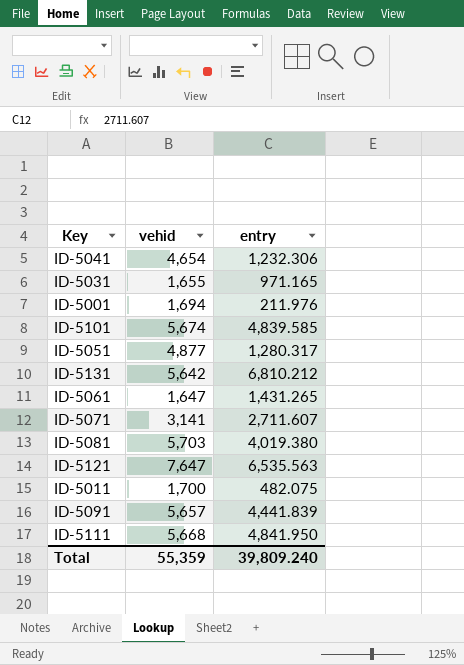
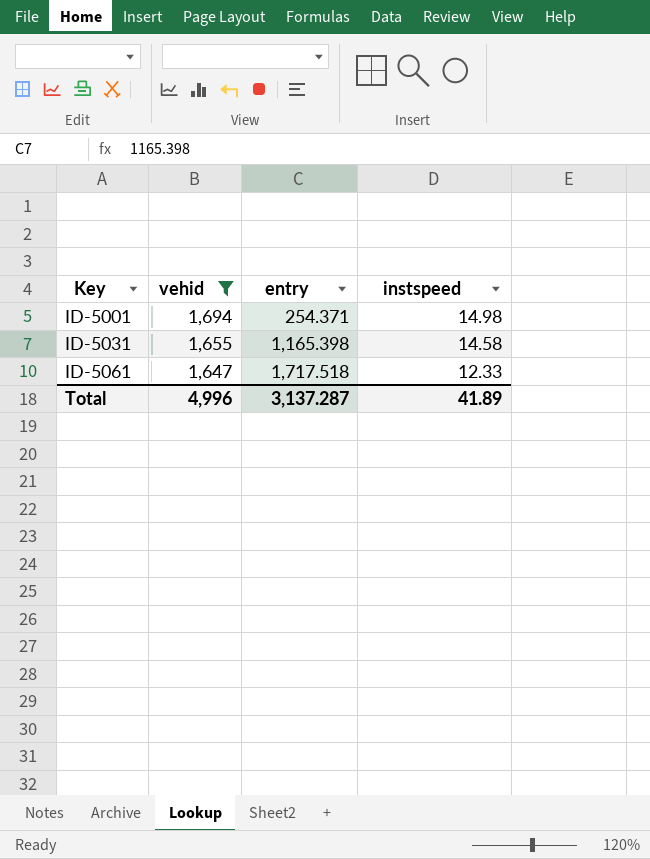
filter: none -> vehid <= 1,694
row order: none -> Key ascending
column instspeed | position: none -> 4
ID-5001 | entry: 211.976 -> 254.371
ID-5031 | entry: 971.165 -> 1,165.398
ID-5061 | entry: 1,431.265 -> 1,717.518
Total | vehid: 55,359 -> 4,996
Total | entry: 39,809.240 -> 3,137.287

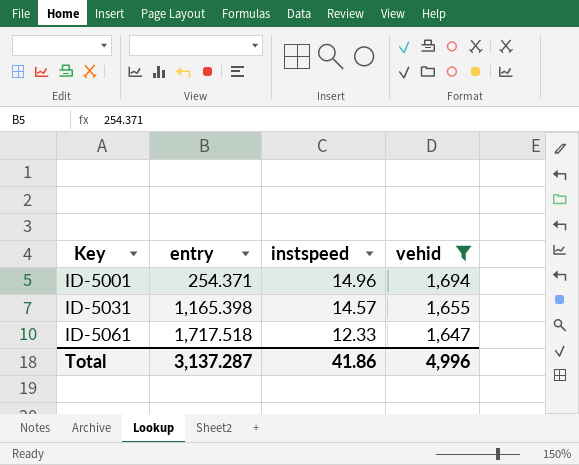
column vehid | position: 2 -> 4
ID-5001 | instspeed: 14.98 -> 14.96
ID-5031 | instspeed: 14.58 -> 14.57
Total | instspeed: 41.89 -> 41.86

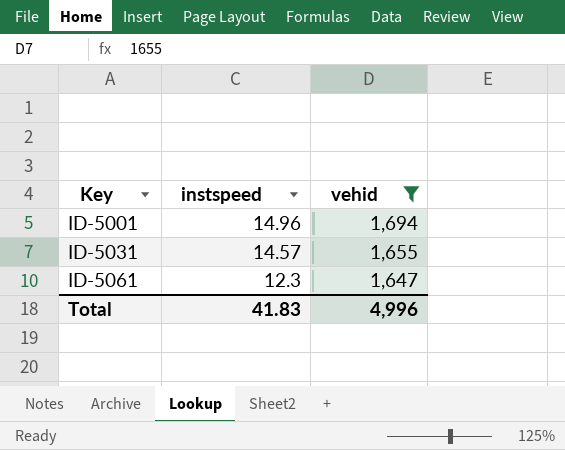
column entry | position: 2 -> none
ID-5061 | instspeed: 12.33 -> 12.3
Total | instspeed: 41.86 -> 41.83

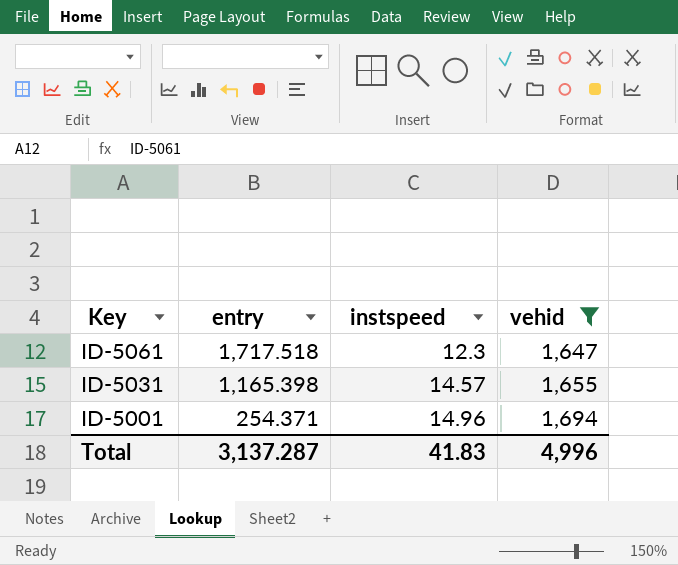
row order: Key ascending -> Key descending
column entry | position: none -> 2

